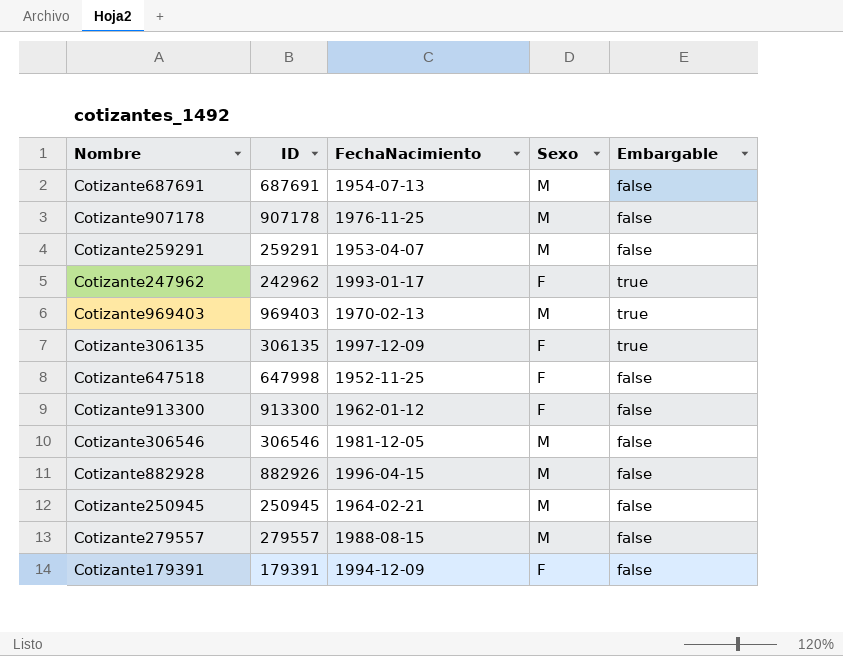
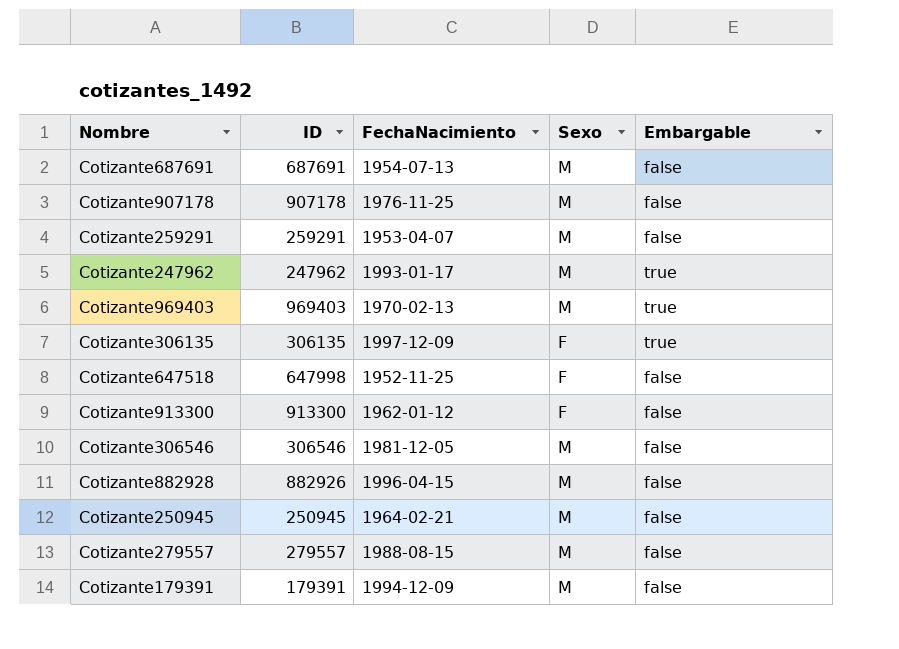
Cotizante247962 | ID: 242962 -> 247962
Cotizante247962 | Sexo: F -> M
Cotizante179391 | Sexo: F -> M

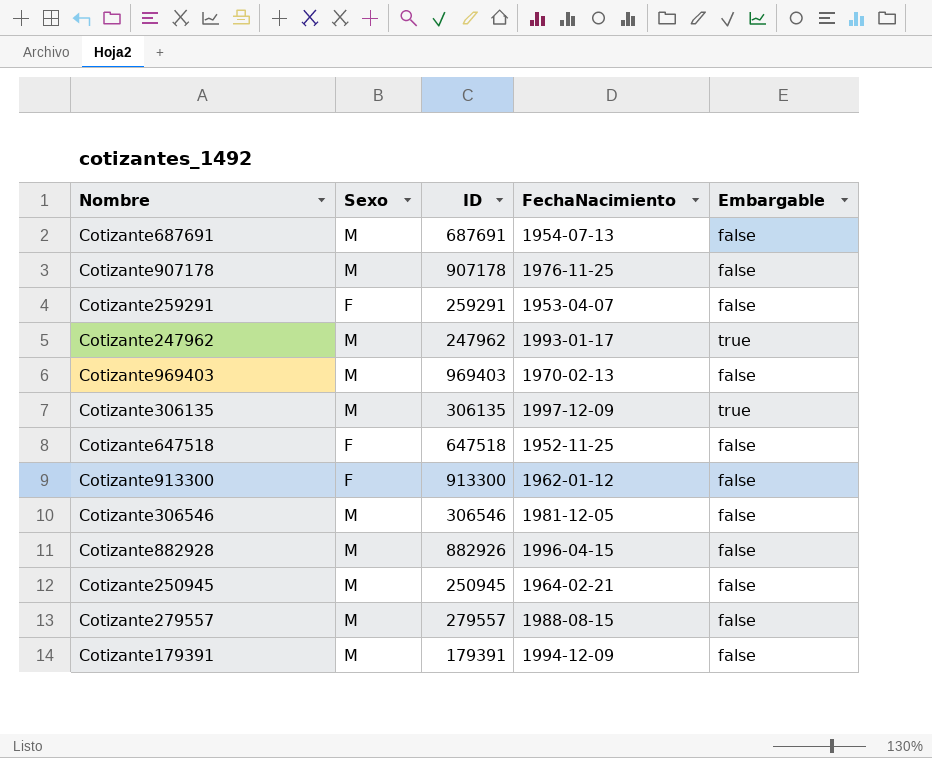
column Sexo | position: 4 -> 2
Cotizante259291 | Sexo: M -> F
Cotizante969403 | Embargable: true -> false
Cotizante306135 | Sexo: F -> M
Cotizante647518 | ID: 647998 -> 647518

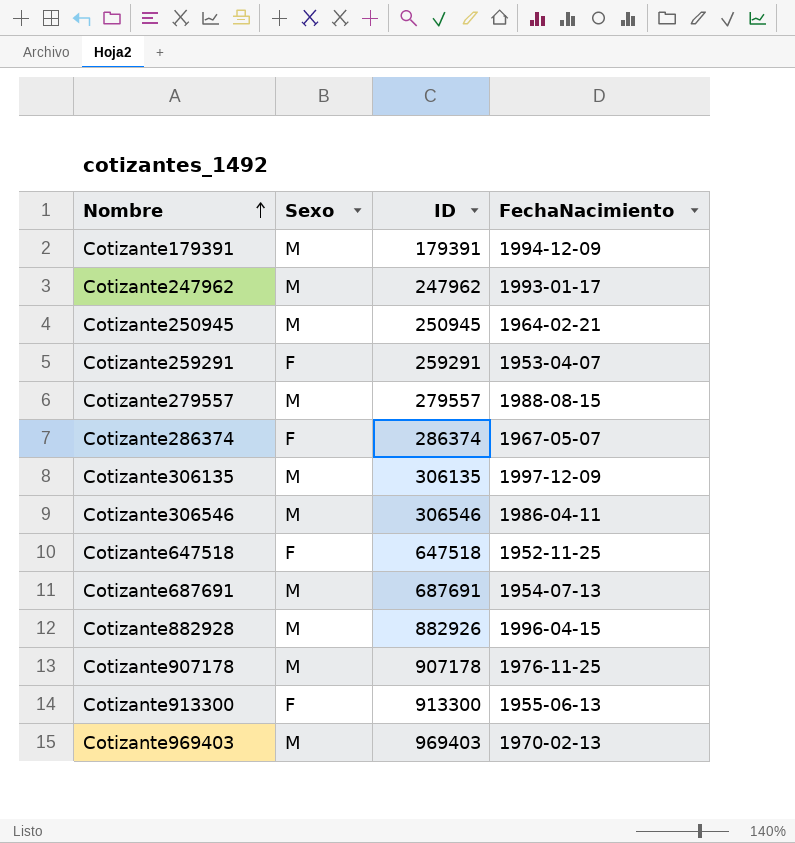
row order: none -> Nombre ascending
column Embargable | position: 5 -> none
row Cotizante286374: none -> F | 286374 | 1967-05-07
Cotizante306546 | FechaNacimiento: 1981-12-05 -> 1986-04-11
Cotizante913300 | FechaNacimiento: 1962-01-12 -> 1955-06-13

